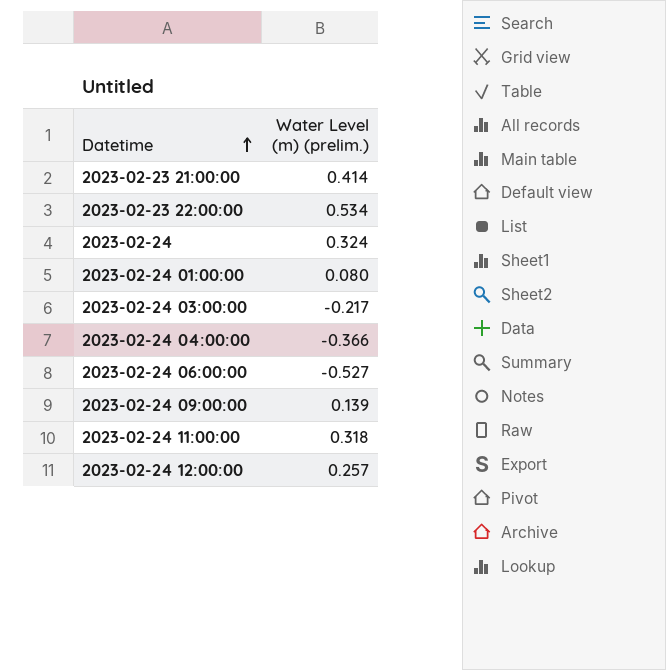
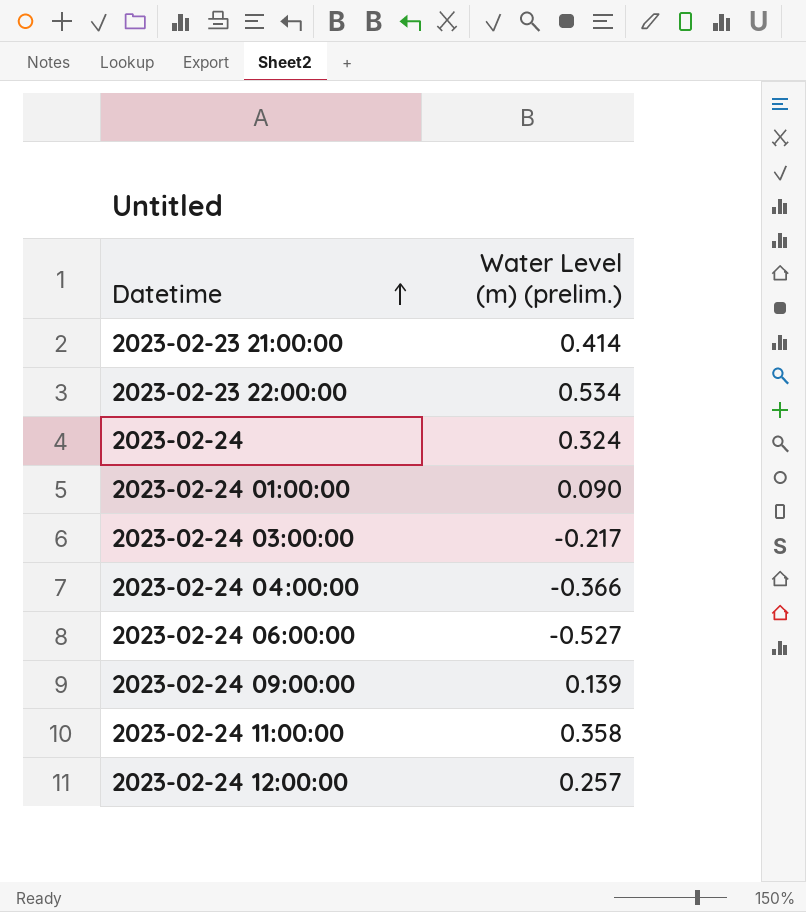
2023-02-24 01:00:00 | Water Level (m) (prelim.): 0.080 -> 0.090
2023-02-24 11:00:00 | Water Level (m) (prelim.): 0.318 -> 0.358

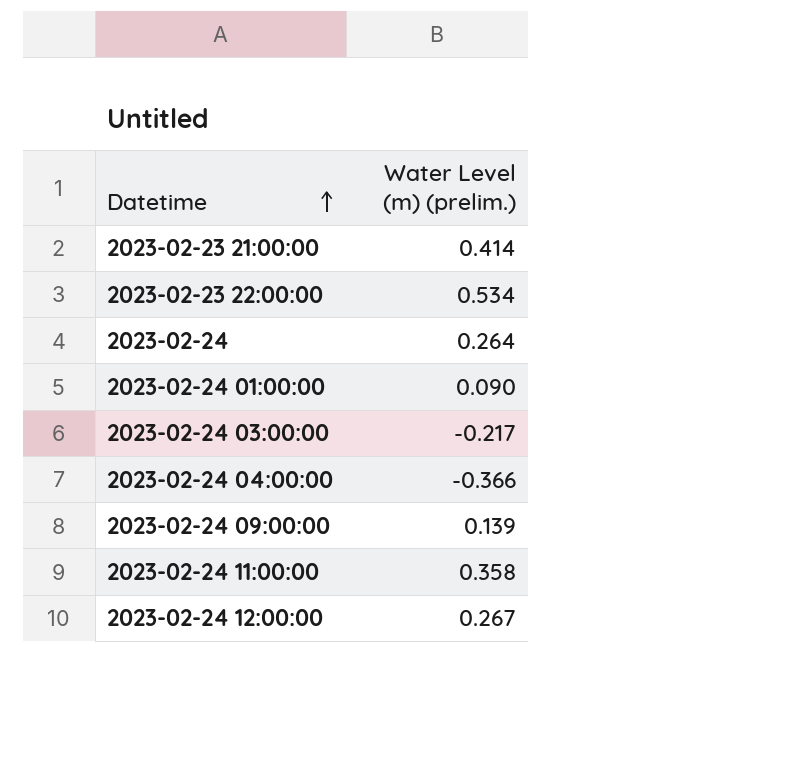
row 2023-02-24 06:00:00: -0.527 -> none
2023-02-24 | Water Level (m) (prelim.): 0.324 -> 0.264
2023-02-24 12:00:00 | Water Level (m) (prelim.): 0.257 -> 0.267

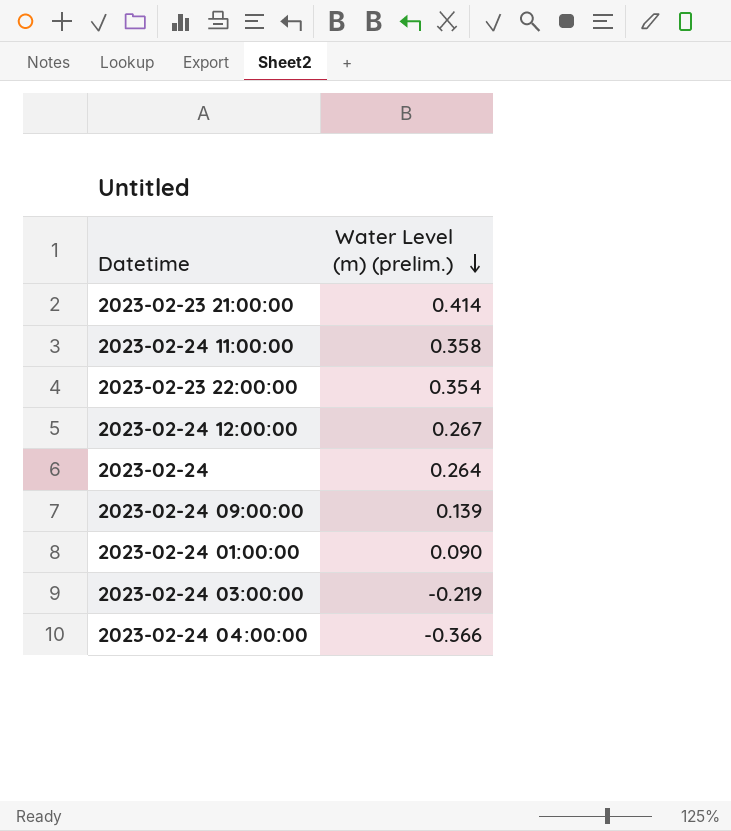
row order: Datetime ascending -> Water Level (m) (prelim.) descending
2023-02-23 22:00:00 | Water Level (m) (prelim.): 0.534 -> 0.354
2023-02-24 03:00:00 | Water Level (m) (prelim.): -0.217 -> -0.219

